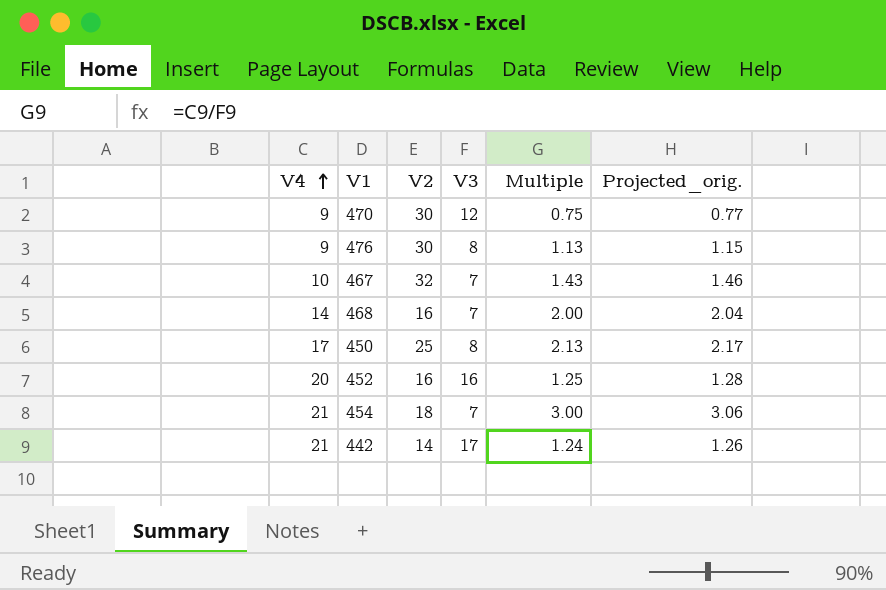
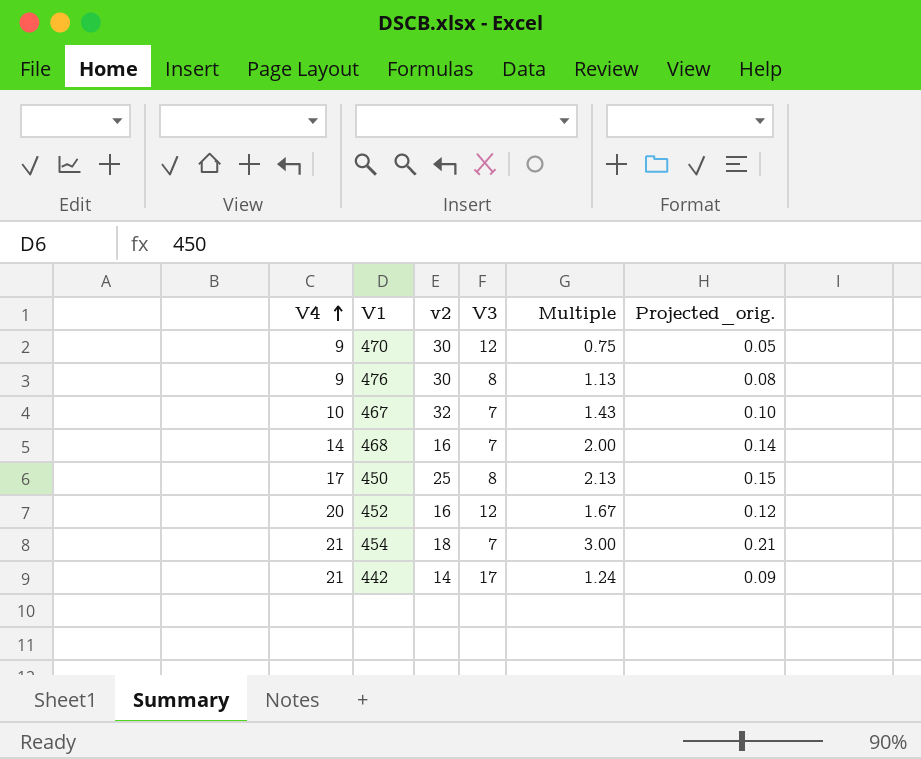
column name: V2 -> v2
column Projected_orig. | formula: [Multiple] * 1.02 -> [Multiple] * 0.07
452 | V3: 16 -> 12
452 | Multiple: 1.25 -> 1.67

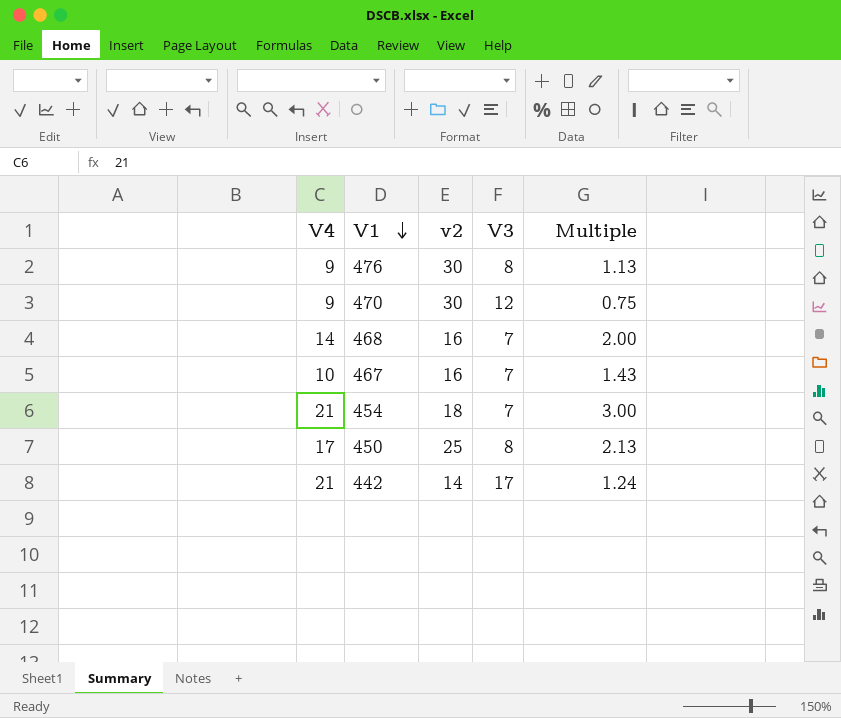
row order: V4 ascending -> V1 descending
column Projected_orig. | formula: [Multiple] * 0.07 -> none
row 452: 20 | 16 | 12 | 1.67 | 0.12 -> none
467 | v2: 32 -> 16

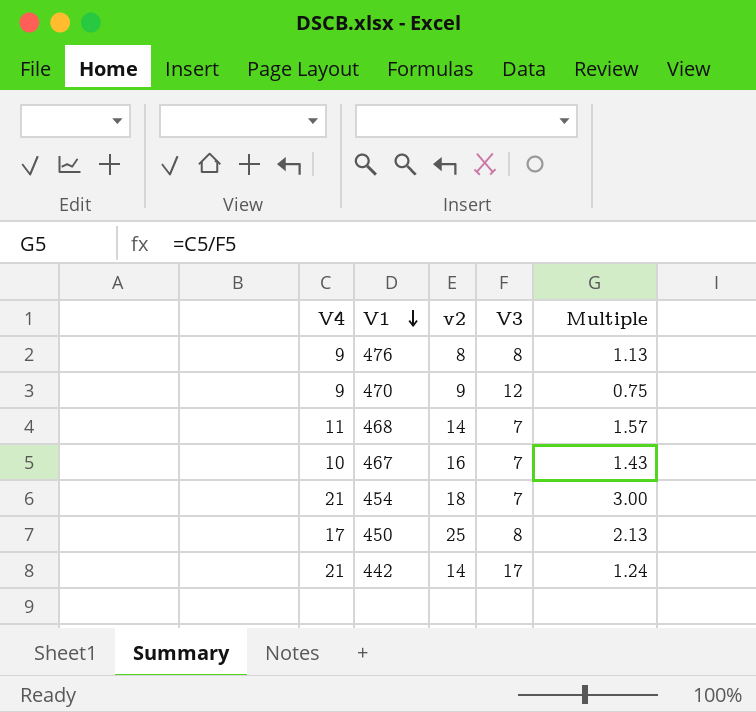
476 | v2: 30 -> 8
470 | v2: 30 -> 9
468 | V4: 14 -> 11
468 | v2: 16 -> 14
468 | Multiple: 2.00 -> 1.57

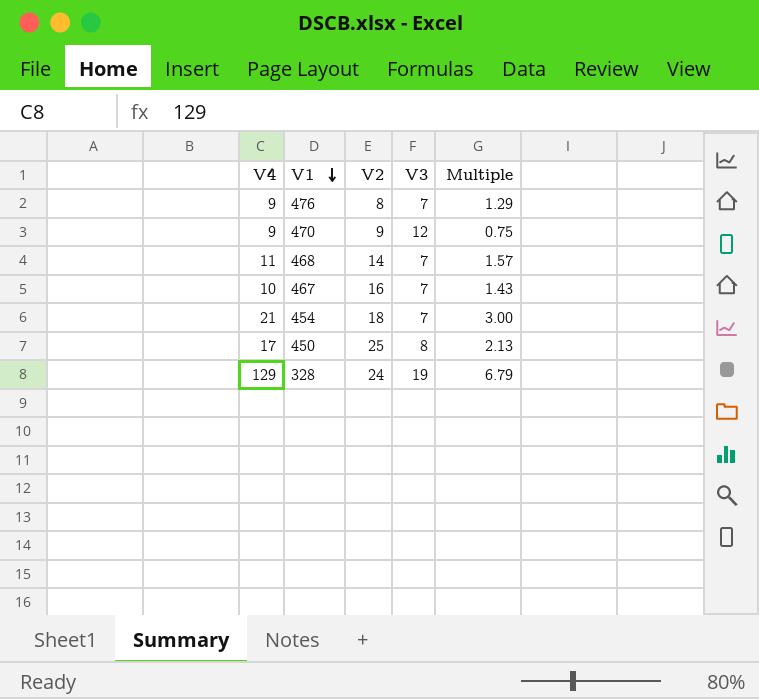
column name: v2 -> V2
row 442: 21 | 14 | 17 | 1.24 -> none
476 | V3: 8 -> 7
476 | Multiple: 1.13 -> 1.29
row 328: none -> 129 | 24 | 19 | 6.79

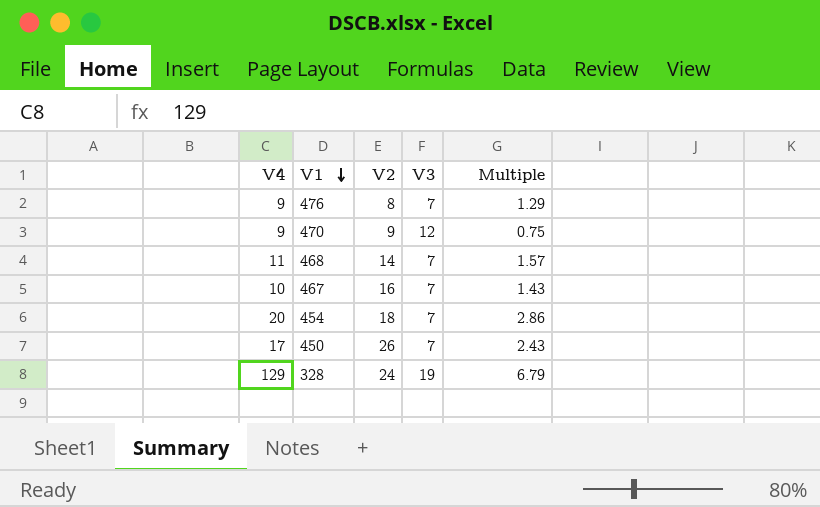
454 | V4: 21 -> 20
454 | Multiple: 3.00 -> 2.86
450 | V2: 25 -> 26
450 | V3: 8 -> 7
450 | Multiple: 2.13 -> 2.43

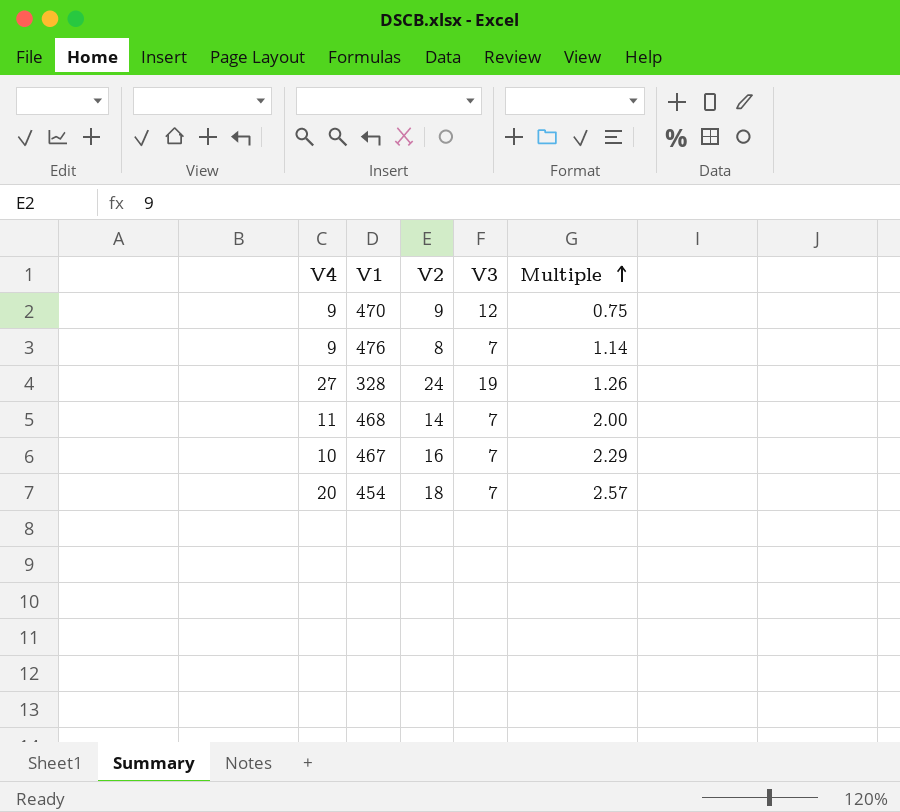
row order: V1 descending -> Multiple ascending
column Multiple | formula: [V4] / [V3] -> [V2] / [V3]
row 450: 17 | 26 | 7 | 2.43 -> none
328 | V4: 129 -> 27

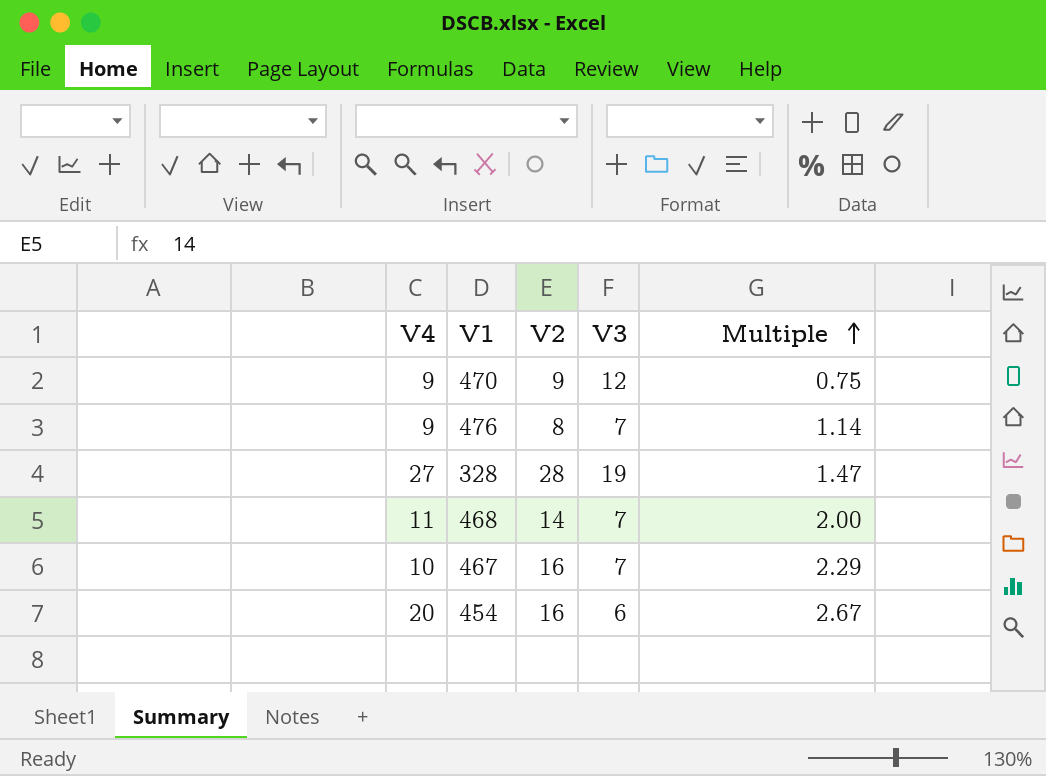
328 | V2: 24 -> 28
328 | Multiple: 1.26 -> 1.47
454 | V2: 18 -> 16
454 | V3: 7 -> 6
454 | Multiple: 2.57 -> 2.67

